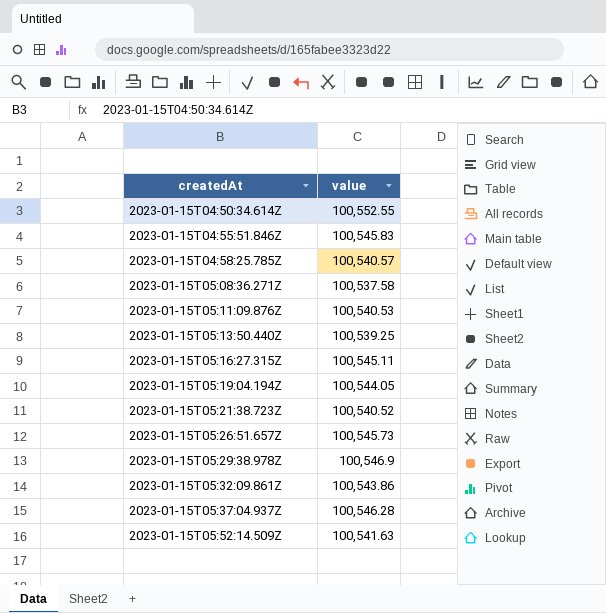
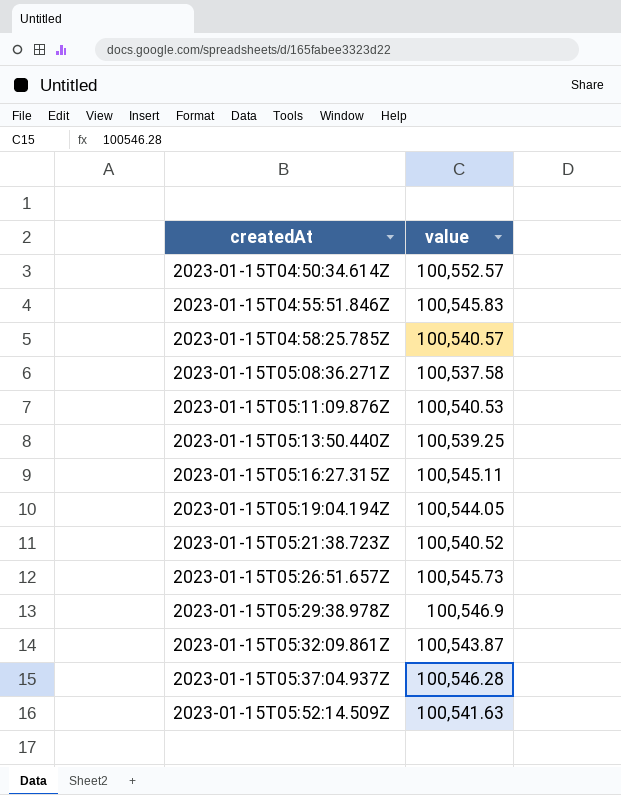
2023-01-15T04:50:34.614Z | value: 100,552.55 -> 100,552.57
2023-01-15T05:32:09.861Z | value: 100,543.86 -> 100,543.87

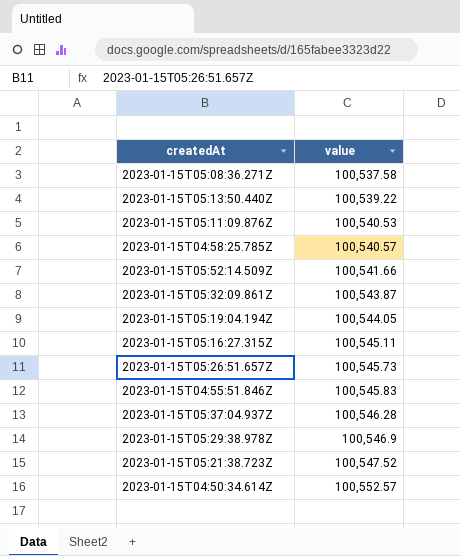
row order: createdAt ascending -> value ascending
2023-01-15T05:13:50.440Z | value: 100,539.25 -> 100,539.22
2023-01-15T05:52:14.509Z | value: 100,541.63 -> 100,541.66
2023-01-15T05:21:38.723Z | value: 100,540.52 -> 100,547.52

